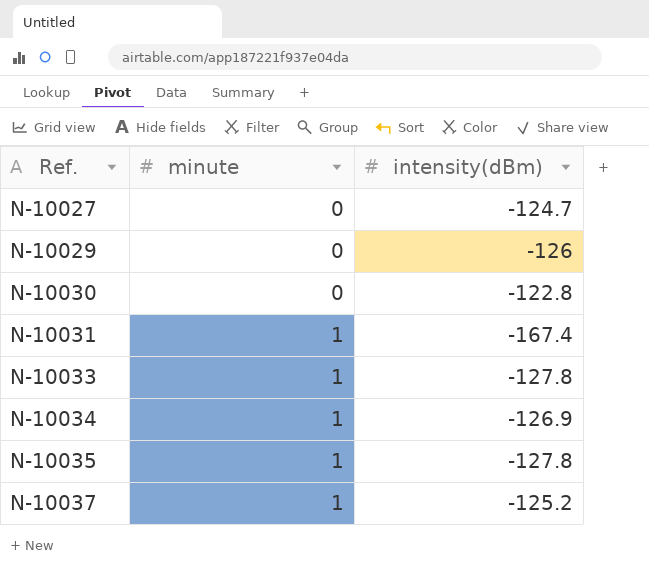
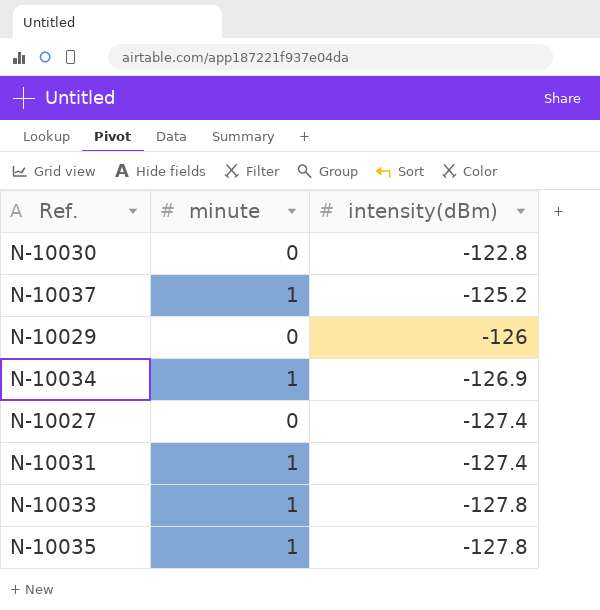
row order: Ref. ascending -> intensity(dBm) descending
N-10027 | intensity(dBm): -124.7 -> -127.4
N-10031 | intensity(dBm): -167.4 -> -127.4

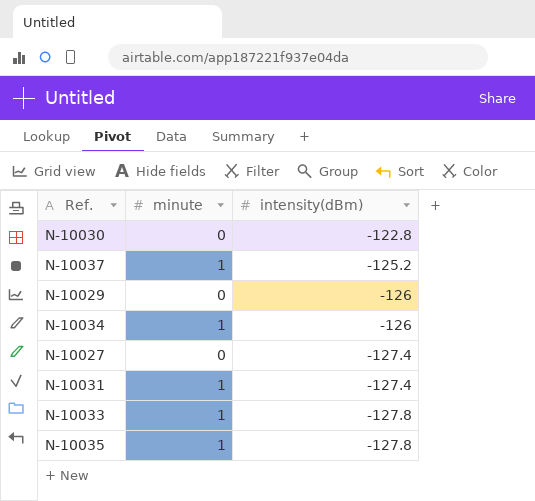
N-10034 | intensity(dBm): -126.9 -> -126

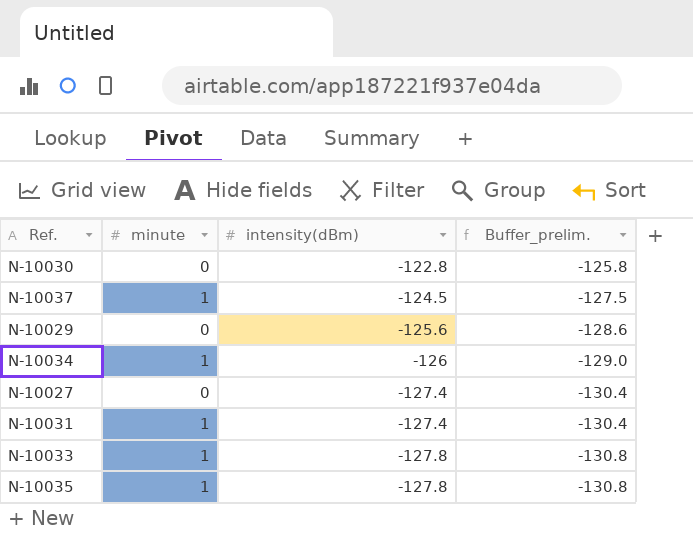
column Buffer_prelim. | formula: none -> [intensity(dBm)] - 3
N-10037 | intensity(dBm): -125.2 -> -124.5
N-10029 | intensity(dBm): -126 -> -125.6

